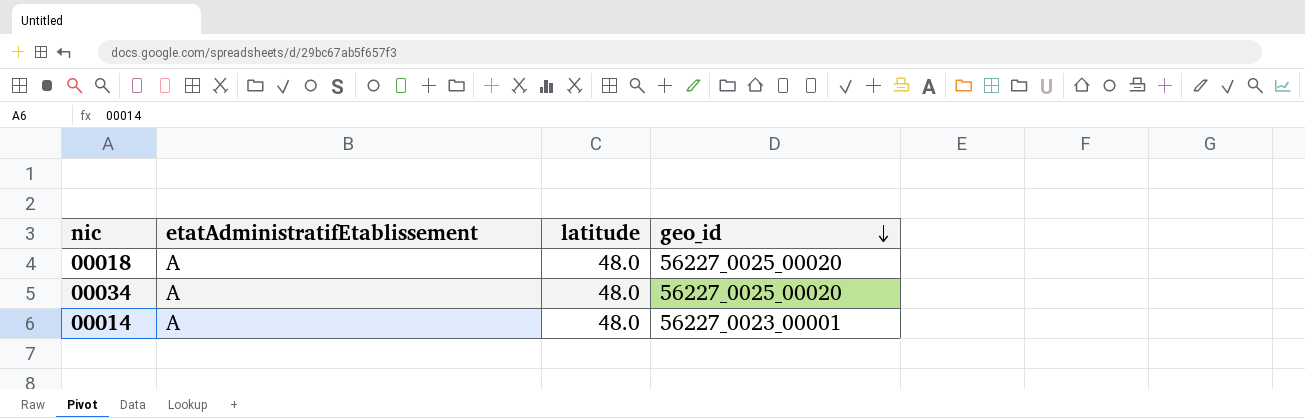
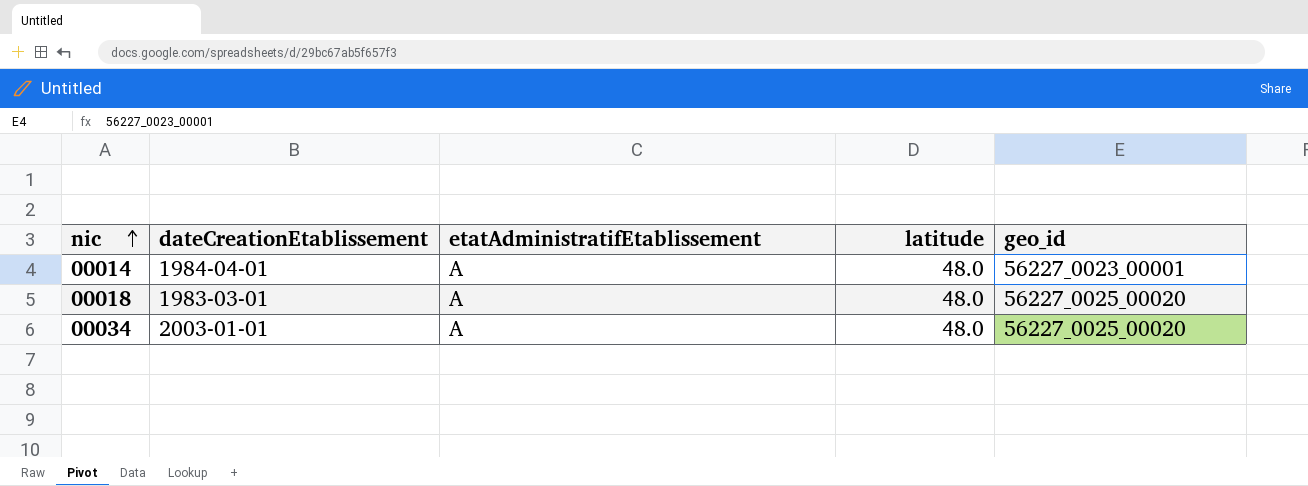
row order: geo_id descending -> nic ascending
column dateCreationEtablissement | position: none -> 2

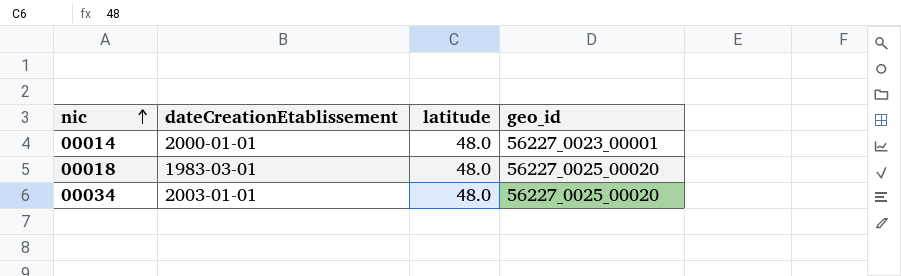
column etatAdministratifEtablissement | position: 3 -> none
00014 | dateCreationEtablissement: 1984-04-01 -> 2000-01-01

